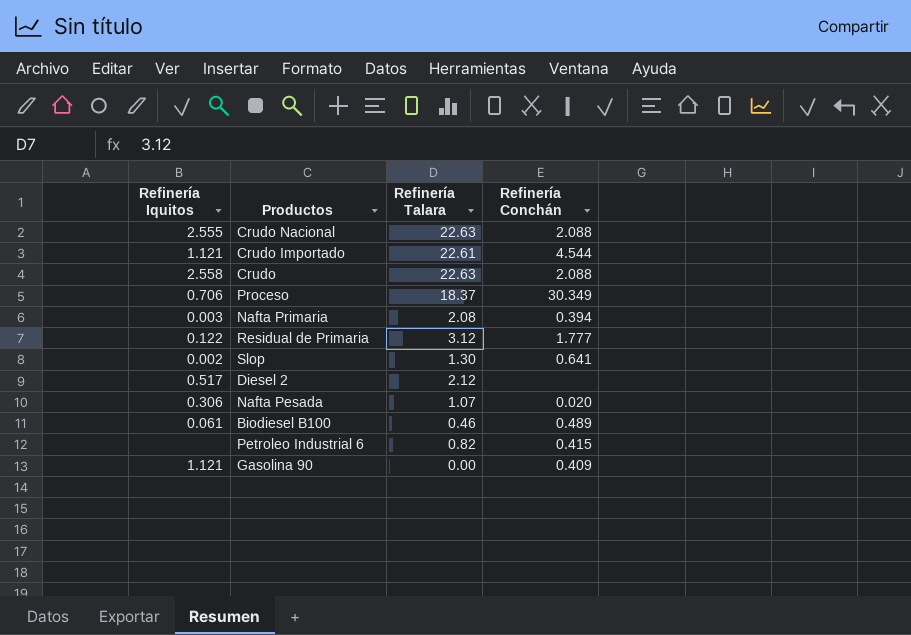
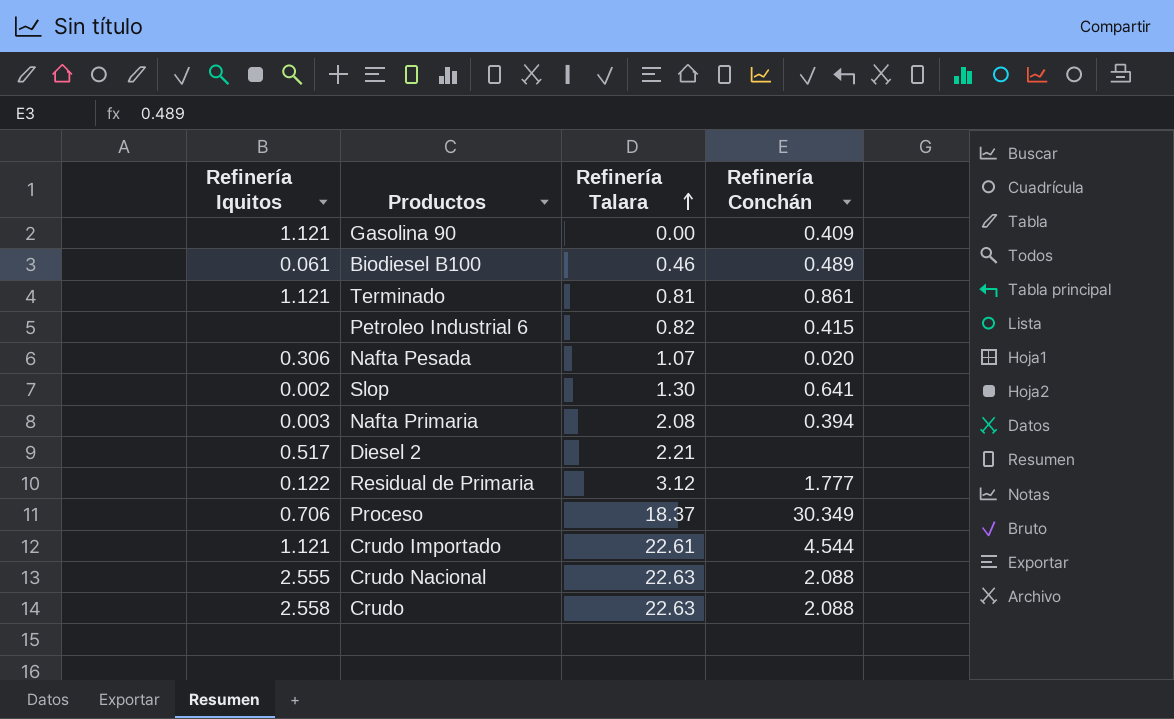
row order: none -> Refinería Talara ascending
row Terminado: none -> 1.121 | 0.81 | 0.861
Diesel 2 | Refinería Talara: 2.12 -> 2.21

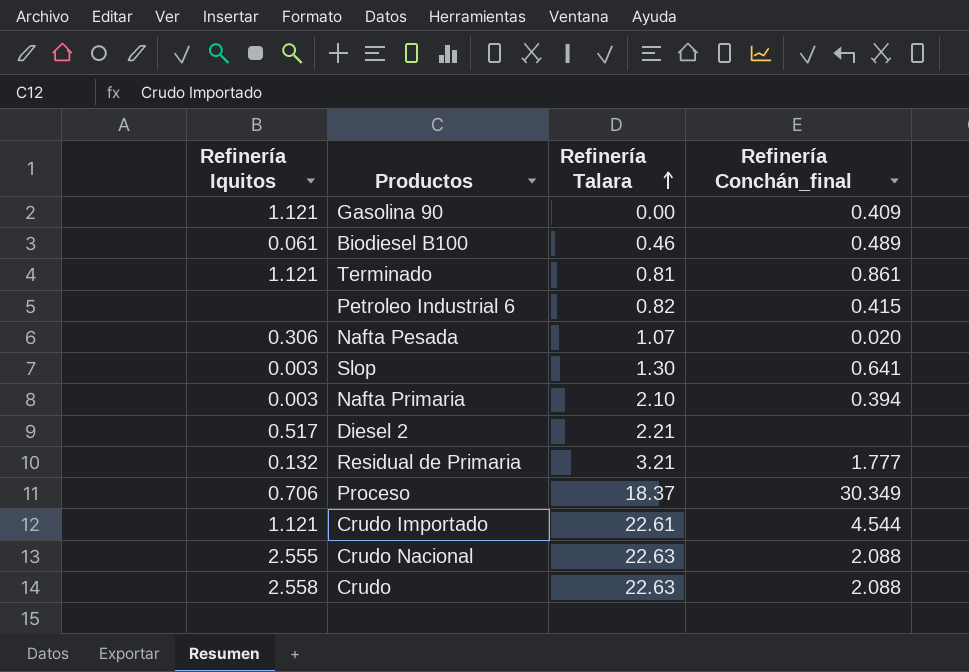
column name: Refinería Conchán -> Refinería Conchán_final
Slop | Refinería Iquitos: 0.002 -> 0.003
Nafta Primaria | Refinería Talara: 2.08 -> 2.10
Residual de Primaria | Refinería Iquitos: 0.122 -> 0.132
Residual de Primaria | Refinería Talara: 3.12 -> 3.21

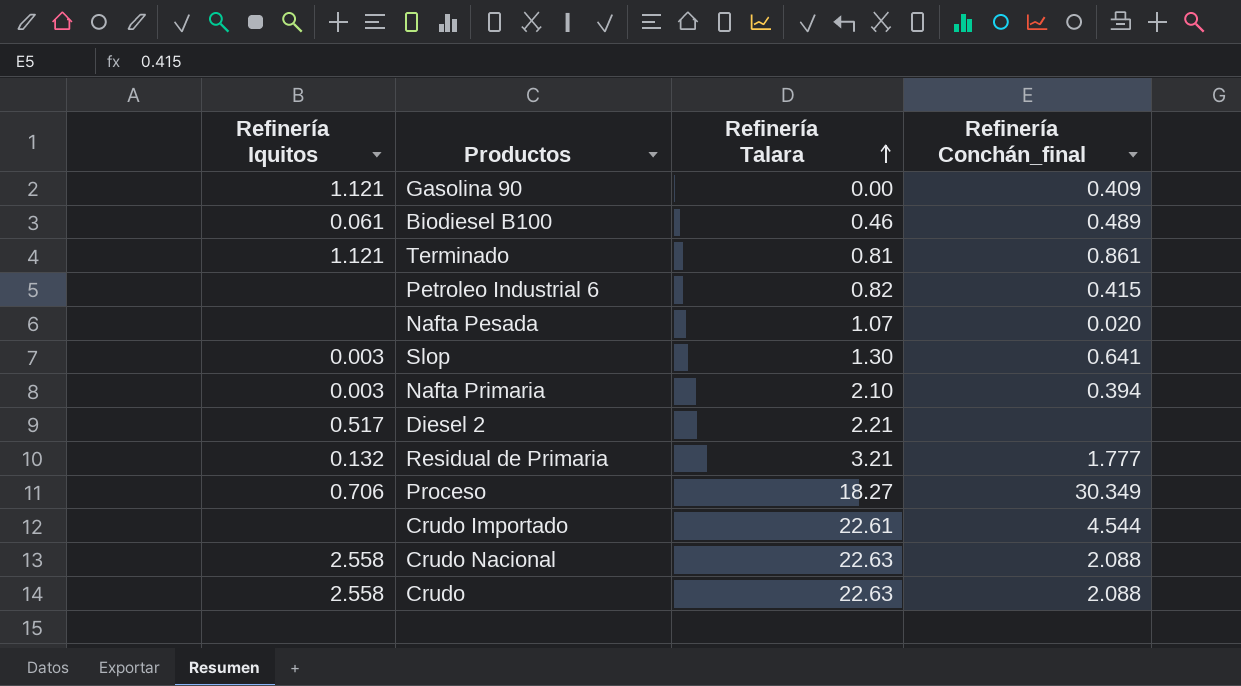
Nafta Pesada | Refinería Iquitos: 0.306 -> none
Proceso | Refinería Talara: 18.37 -> 18.27
Crudo Importado | Refinería Iquitos: 1.121 -> none
Crudo Nacional | Refinería Iquitos: 2.555 -> 2.558

